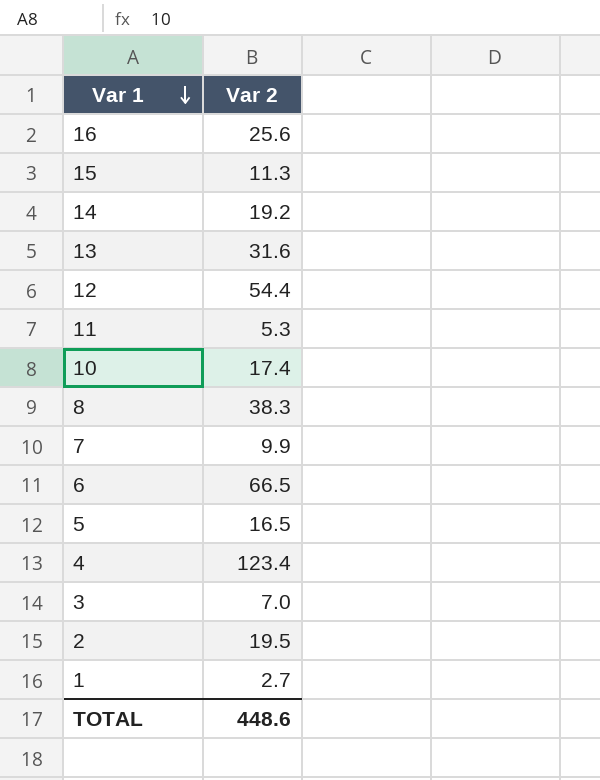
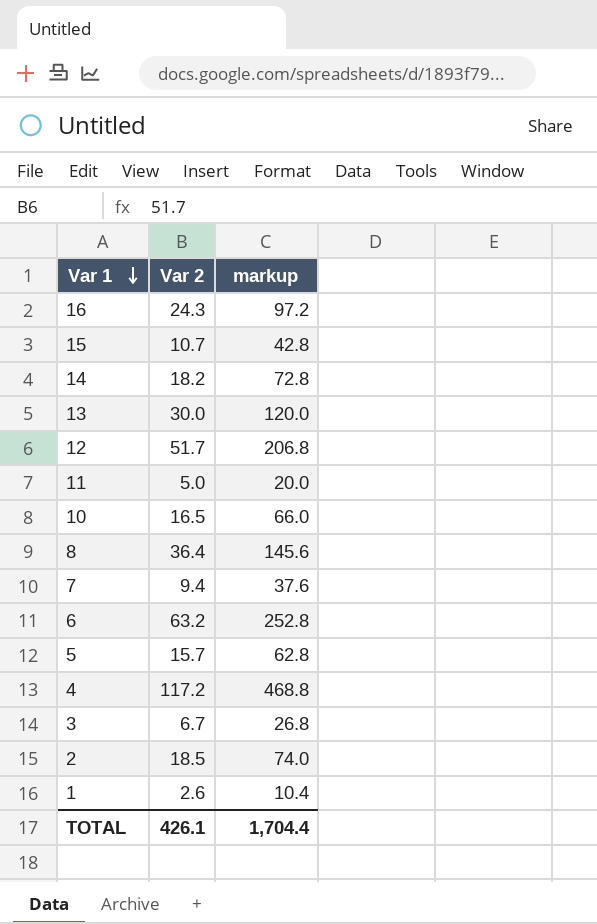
column markup | formula: none -> [Var 2] * 4
16 | Var 2: 25.6 -> 24.3
15 | Var 2: 11.3 -> 10.7
14 | Var 2: 19.2 -> 18.2
13 | Var 2: 31.6 -> 30.0
12 | Var 2: 54.4 -> 51.7
11 | Var 2: 5.3 -> 5.0
10 | Var 2: 17.4 -> 16.5
8 | Var 2: 38.3 -> 36.4
7 | Var 2: 9.9 -> 9.4
6 | Var 2: 66.5 -> 63.2
5 | Var 2: 16.5 -> 15.7
4 | Var 2: 123.4 -> 117.2
3 | Var 2: 7.0 -> 6.7
2 | Var 2: 19.5 -> 18.5
1 | Var 2: 2.7 -> 2.6
TOTAL | Var 2: 448.6 -> 426.1

